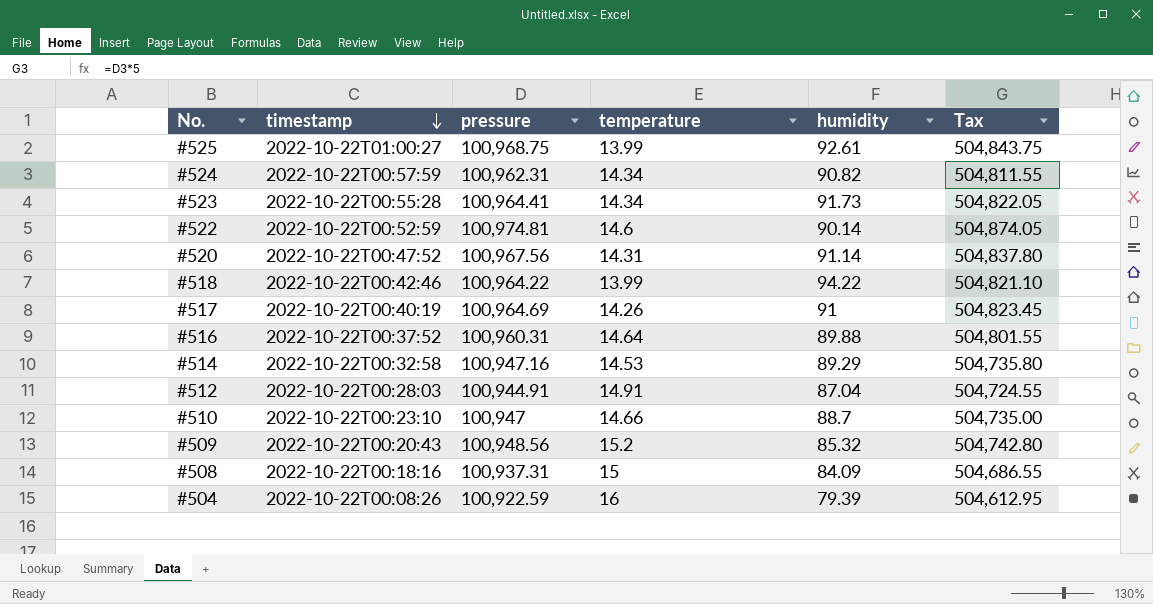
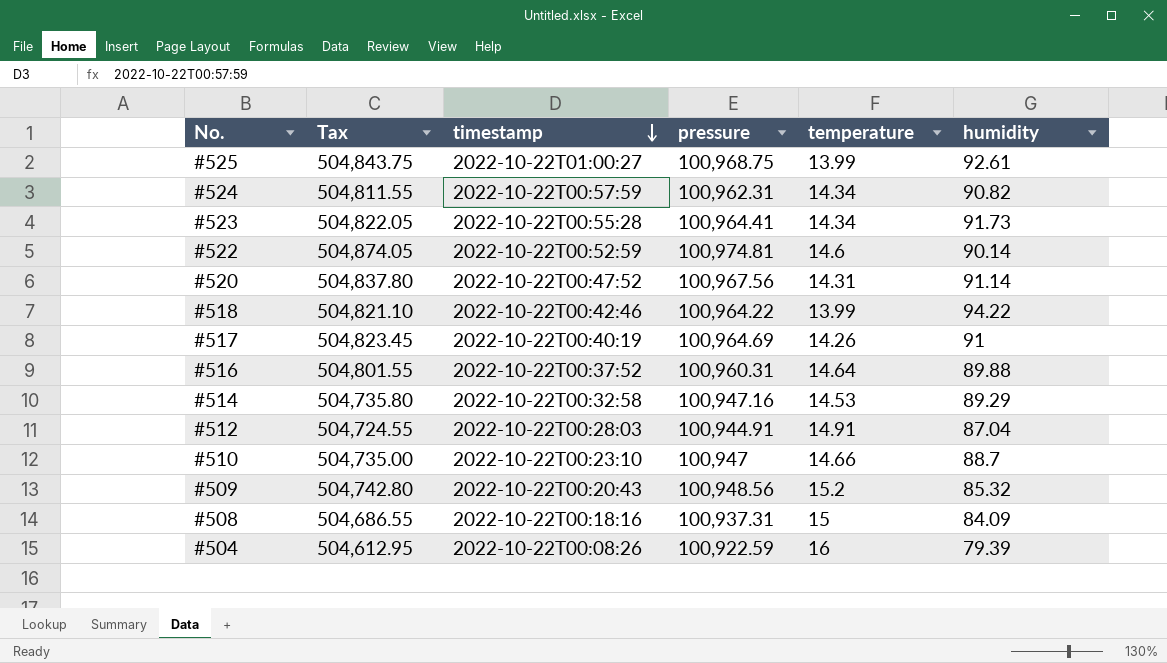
column Tax | position: 6 -> 2

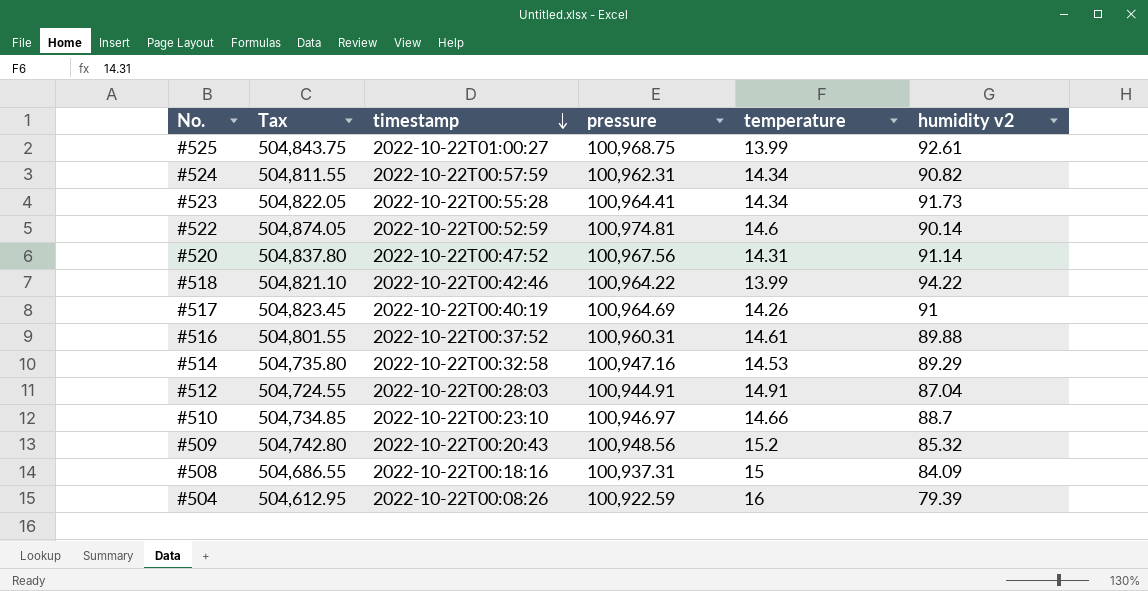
column name: humidity -> humidity v2
#516 | temperature: 14.64 -> 14.61
#510 | Tax: 504,735.00 -> 504,734.85
#510 | pressure: 100,947 -> 100,946.97

